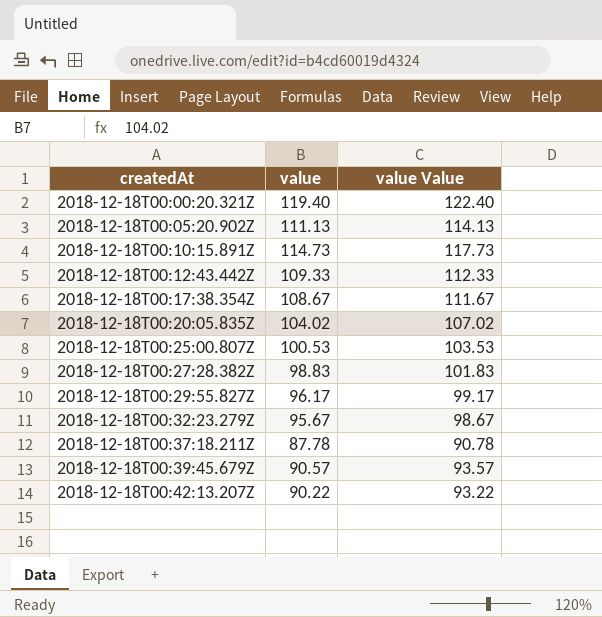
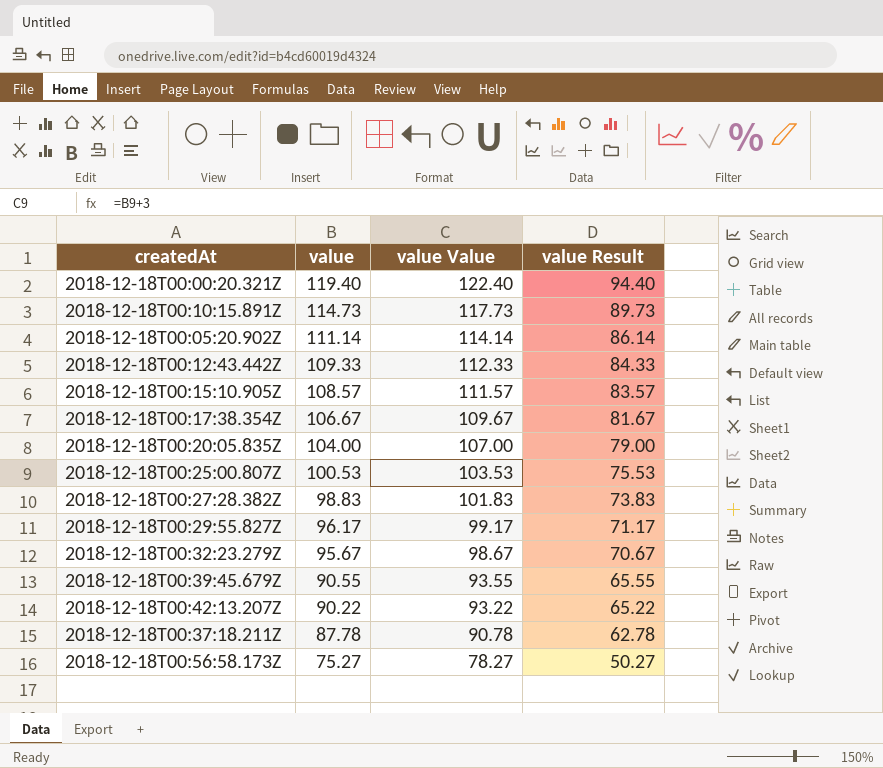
row order: createdAt ascending -> value descending
column value Result | formula: none -> [value] - 25
2018-12-18T00:05:20.902Z | value: 111.13 -> 111.14
2018-12-18T00:05:20.902Z | value Value: 114.13 -> 114.14
row 2018-12-18T00:15:10.905Z: none -> 108.57 | 111.57 | 83.57
2018-12-18T00:17:38.354Z | value: 108.67 -> 106.67
2018-12-18T00:17:38.354Z | value Value: 111.67 -> 109.67
2018-12-18T00:20:05.835Z | value: 104.02 -> 104.00
2018-12-18T00:20:05.835Z | value Value: 107.02 -> 107.00
2018-12-18T00:39:45.679Z | value: 90.57 -> 90.55
2018-12-18T00:39:45.679Z | value Value: 93.57 -> 93.55
row 2018-12-18T00:56:58.173Z: none -> 75.27 | 78.27 | 50.27

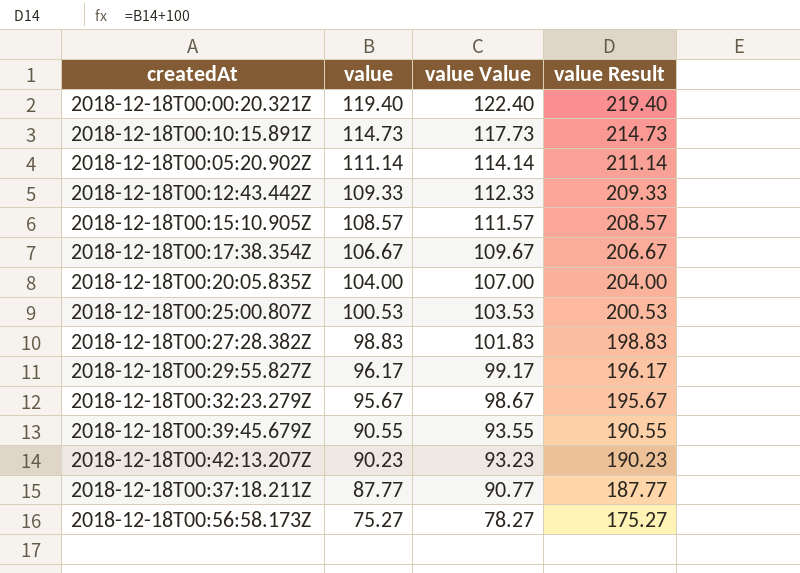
column value Result | formula: [value] - 25 -> [value] + 100
2018-12-18T00:42:13.207Z | value: 90.22 -> 90.23
2018-12-18T00:42:13.207Z | value Value: 93.22 -> 93.23
2018-12-18T00:37:18.211Z | value: 87.78 -> 87.77
2018-12-18T00:37:18.211Z | value Value: 90.78 -> 90.77

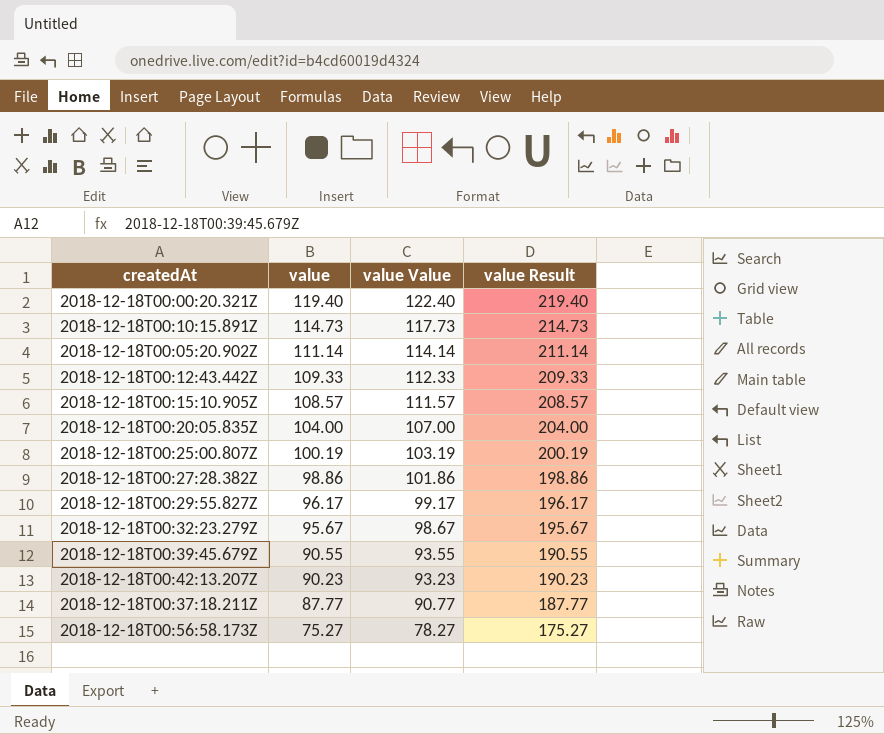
row 2018-12-18T00:17:38.354Z: 106.67 | 109.67 | 206.67 -> none
2018-12-18T00:25:00.807Z | value: 100.53 -> 100.19
2018-12-18T00:25:00.807Z | value Value: 103.53 -> 103.19
2018-12-18T00:25:00.807Z | value Result: 200.53 -> 200.19
2018-12-18T00:27:28.382Z | value: 98.83 -> 98.86
2018-12-18T00:27:28.382Z | value Value: 101.83 -> 101.86
2018-12-18T00:27:28.382Z | value Result: 198.83 -> 198.86

